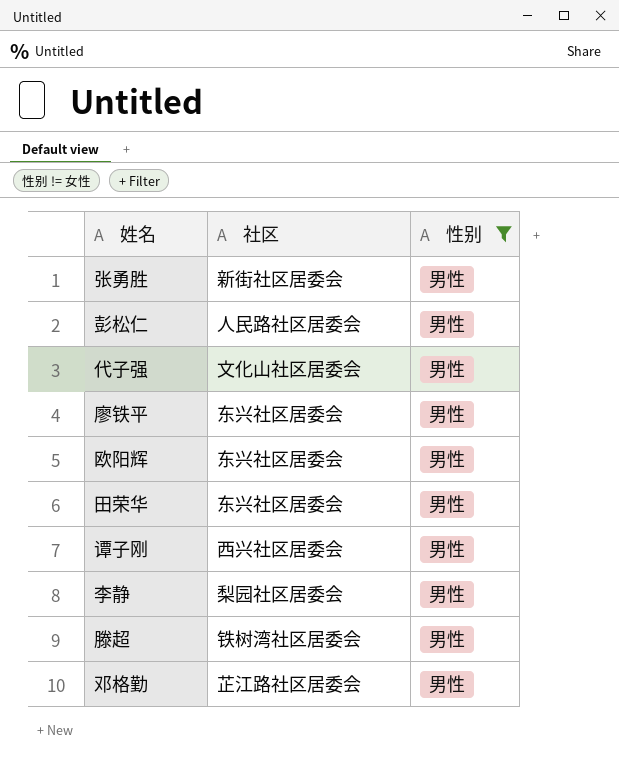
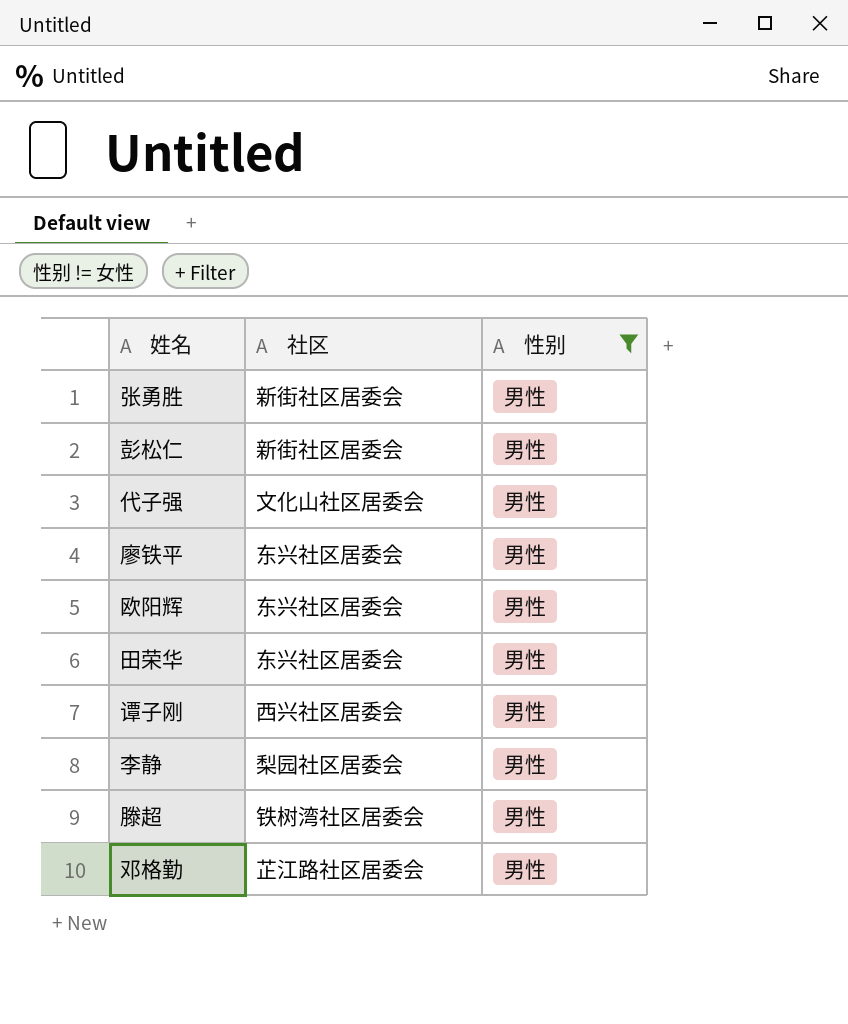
彭松仁 | 社区: 人民路社区居委会 -> 新街社区居委会

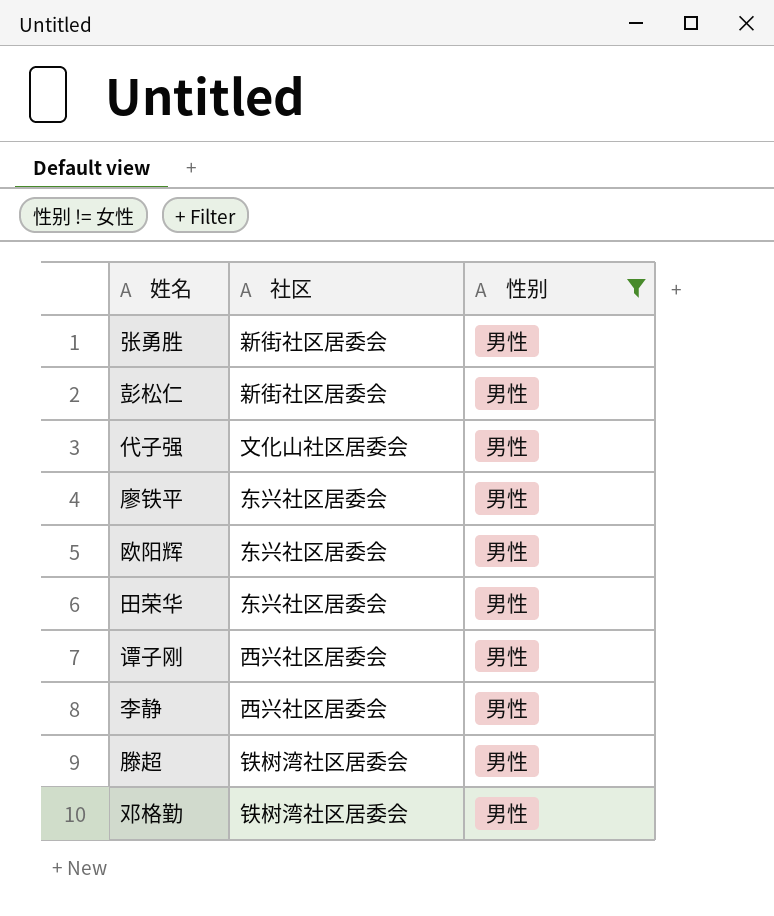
李静 | 社区: 梨园社区居委会 -> 西兴社区居委会
邓格勤 | 社区: 芷江路社区居委会 -> 铁树湾社区居委会

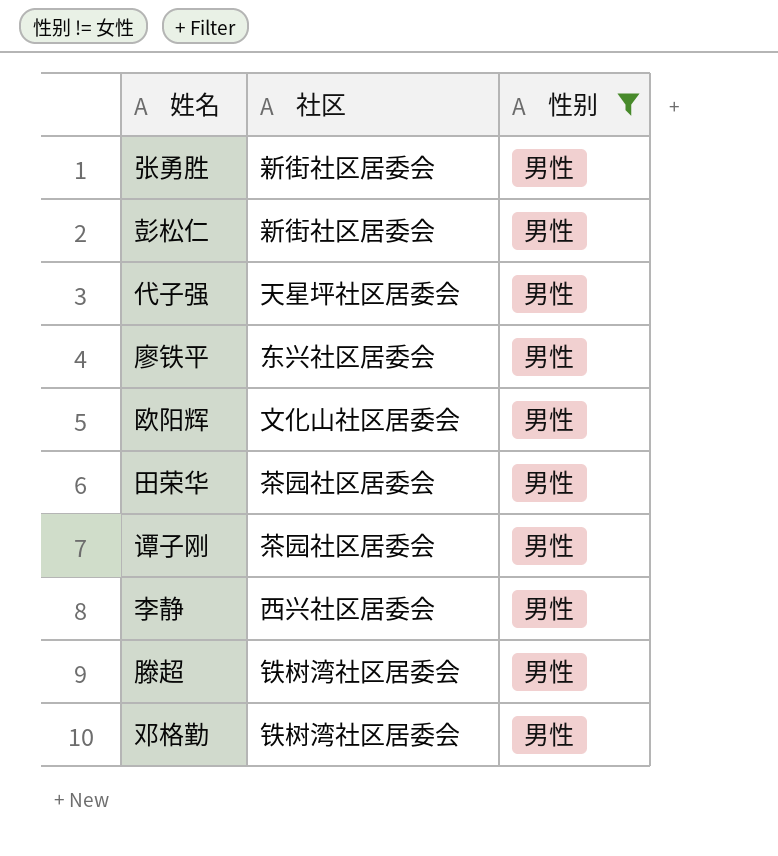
代子强 | 社区: 文化山社区居委会 -> 天星坪社区居委会
欧阳辉 | 社区: 东兴社区居委会 -> 文化山社区居委会
田荣华 | 社区: 东兴社区居委会 -> 茶园社区居委会
谭子刚 | 社区: 西兴社区居委会 -> 茶园社区居委会

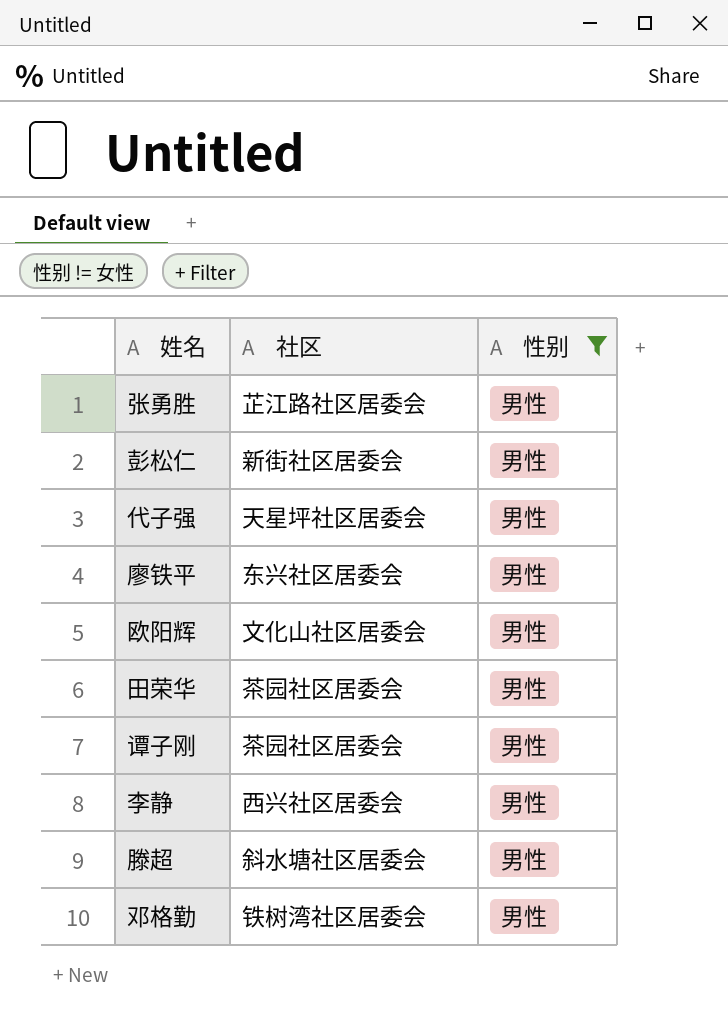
张勇胜 | 社区: 新街社区居委会 -> 芷江路社区居委会
滕超 | 社区: 铁树湾社区居委会 -> 斜水塘社区居委会

